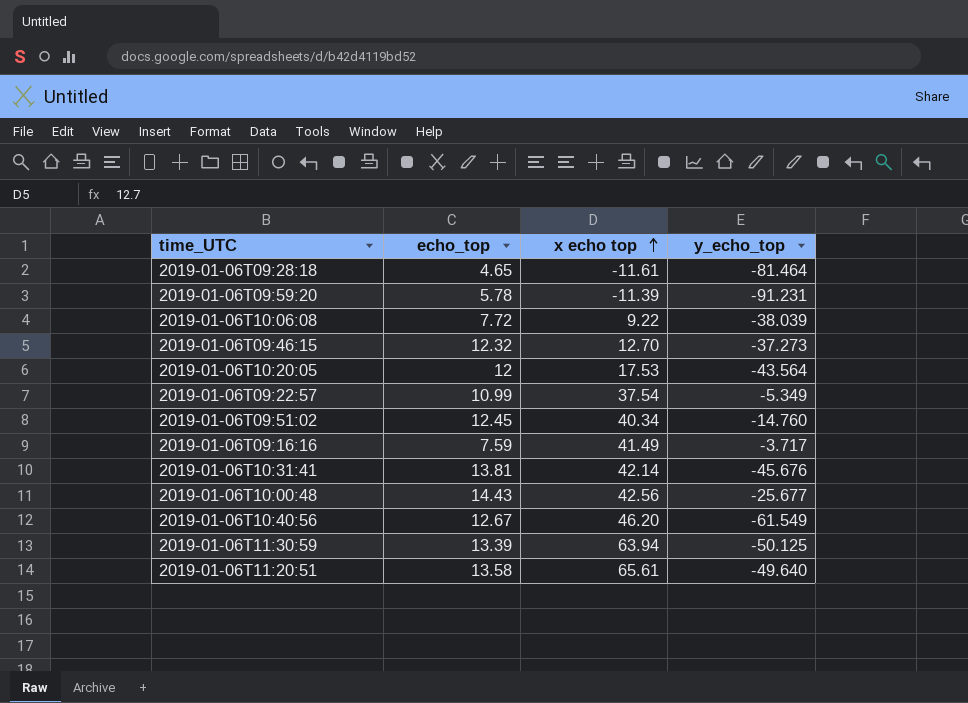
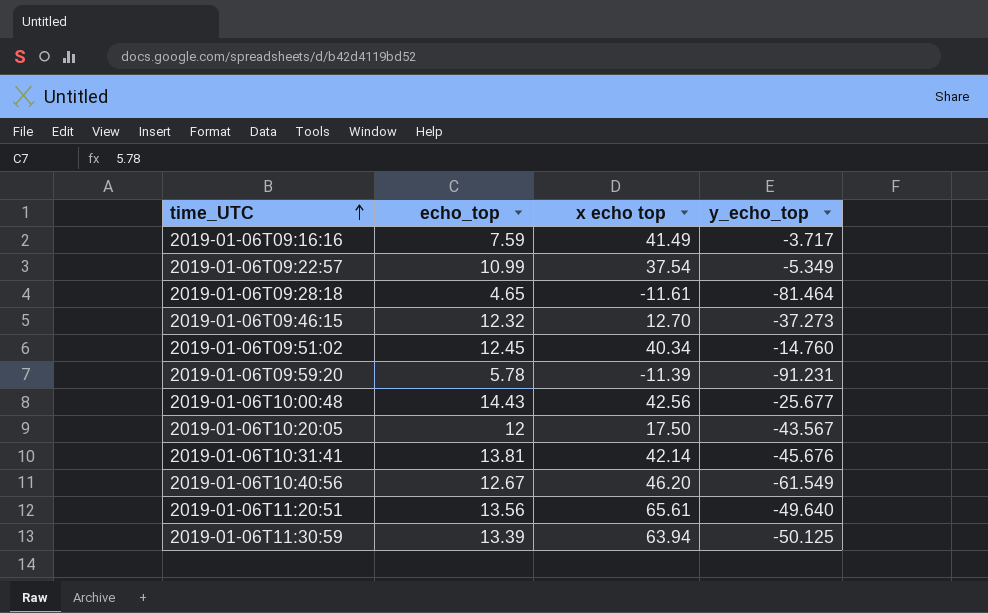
row order: x echo top ascending -> time_UTC ascending
row 2019-01-06T10:06:08: 7.72 | 9.22 | -38.039 -> none
2019-01-06T10:20:05 | x echo top: 17.53 -> 17.50
2019-01-06T10:20:05 | y_echo_top: -43.564 -> -43.567
2019-01-06T11:20:51 | echo_top: 13.58 -> 13.56

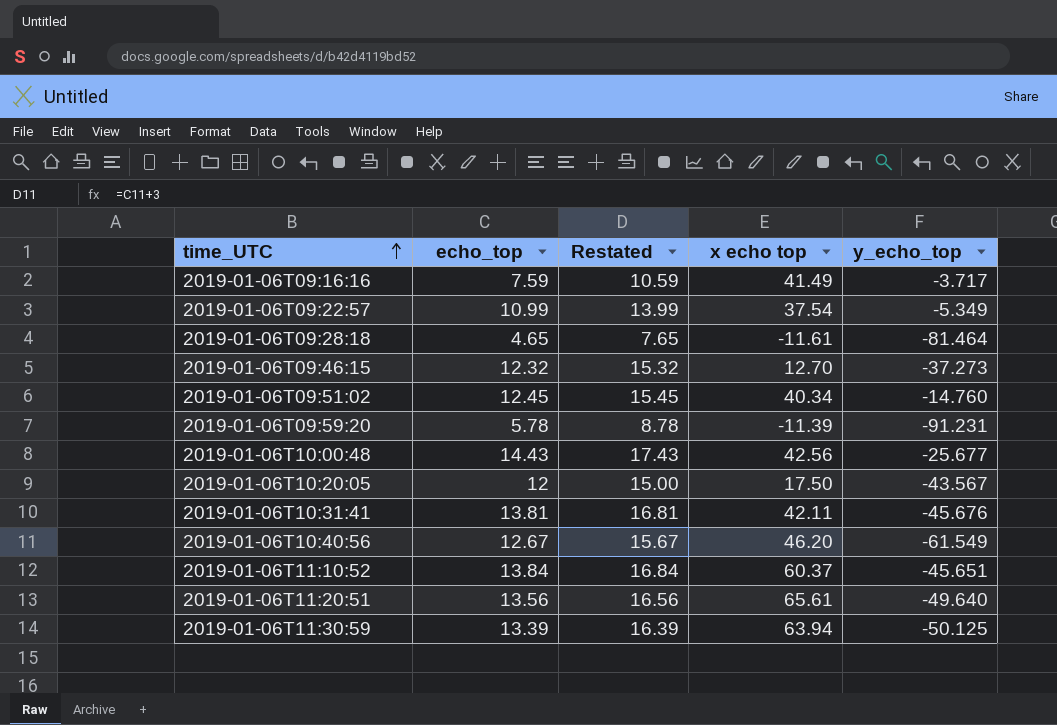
column Restated | formula: none -> [echo_top] + 3
2019-01-06T10:31:41 | x echo top: 42.14 -> 42.11
row 2019-01-06T11:10:52: none -> 13.84 | 16.84 | 60.37 | -45.651

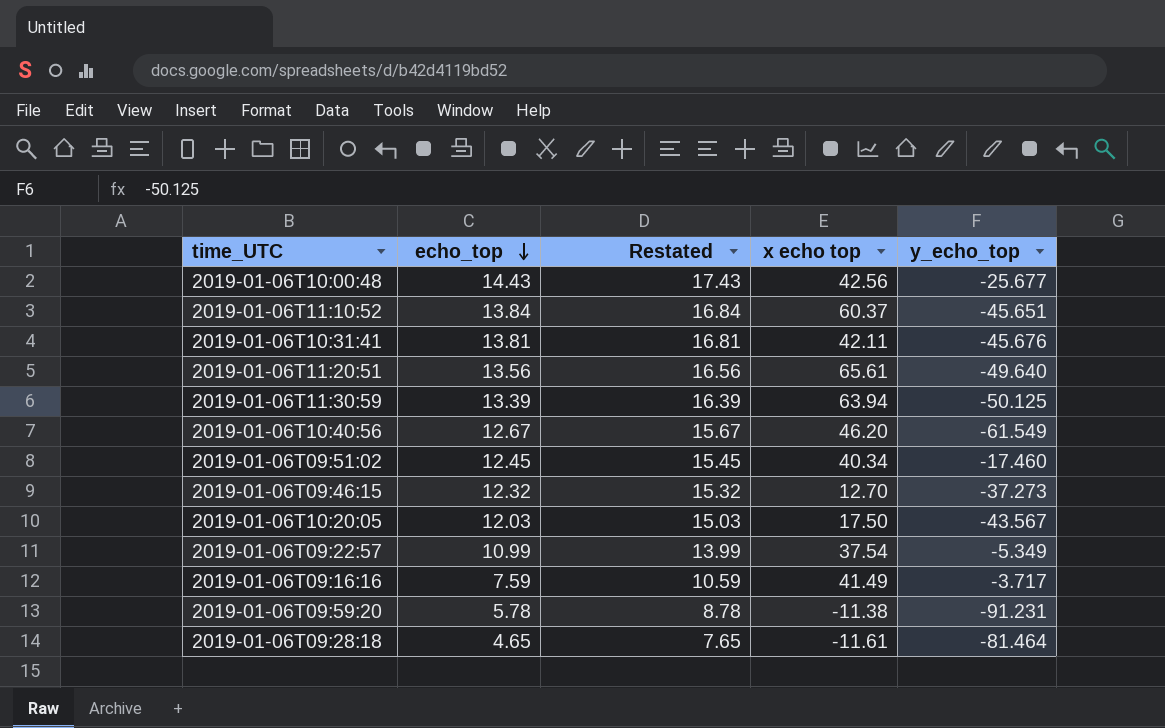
row order: time_UTC ascending -> echo_top descending
2019-01-06T09:51:02 | y_echo_top: -14.760 -> -17.460
2019-01-06T10:20:05 | echo_top: 12 -> 12.03
2019-01-06T10:20:05 | Restated: 15.00 -> 15.03
2019-01-06T09:59:20 | x echo top: -11.39 -> -11.38

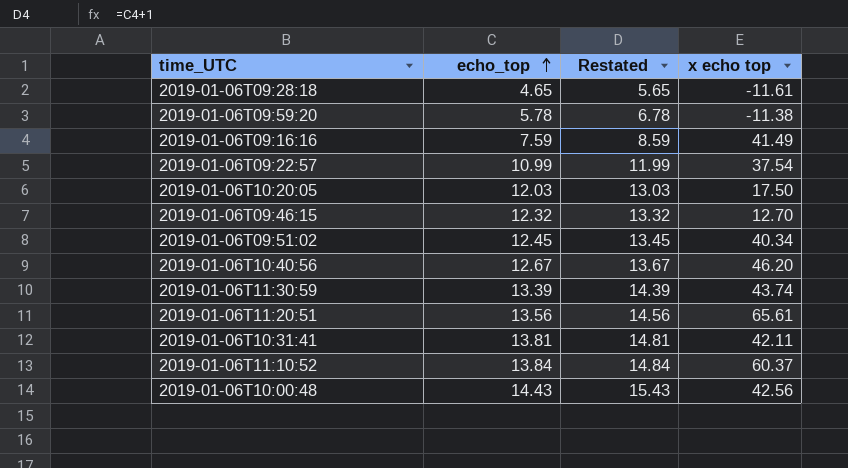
row order: echo_top descending -> echo_top ascending
column y_echo_top | position: 5 -> none
column Restated | formula: [echo_top] + 3 -> [echo_top] + 1
2019-01-06T11:30:59 | x echo top: 63.94 -> 43.74

